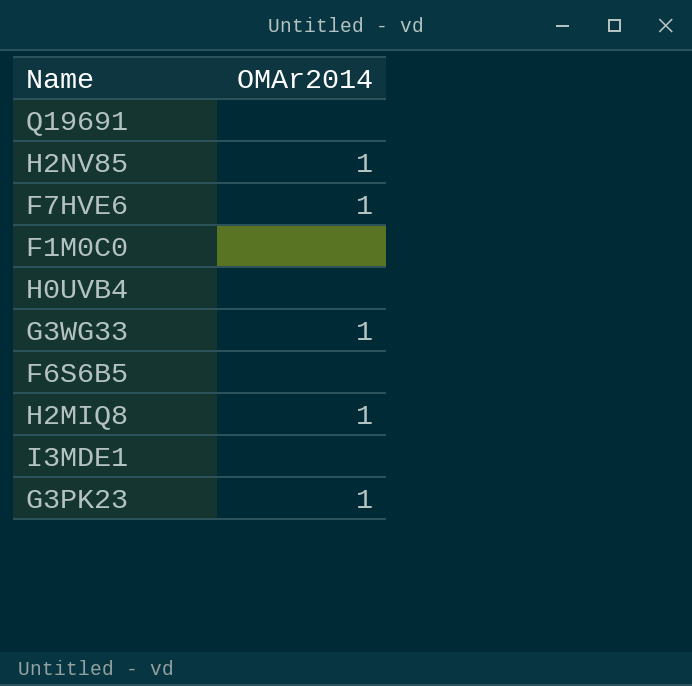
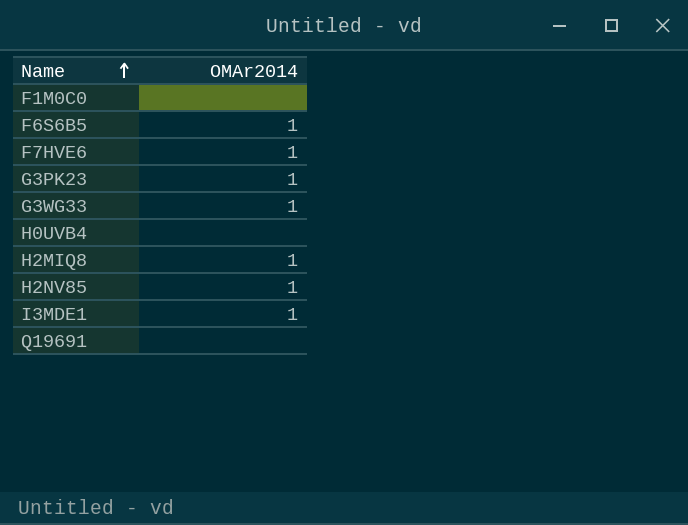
row order: none -> Name ascending
F6S6B5 | OMAr2014: none -> 1
I3MDE1 | OMAr2014: none -> 1

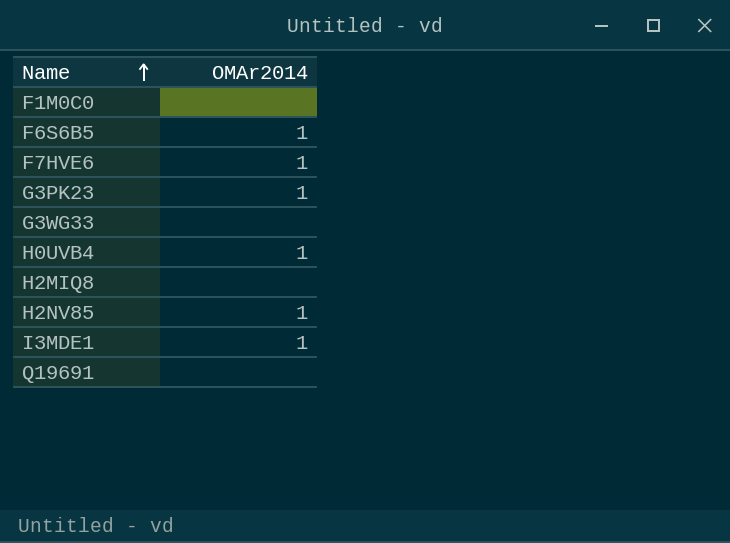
G3WG33 | OMAr2014: 1 -> none
H0UVB4 | OMAr2014: none -> 1
H2MIQ8 | OMAr2014: 1 -> none

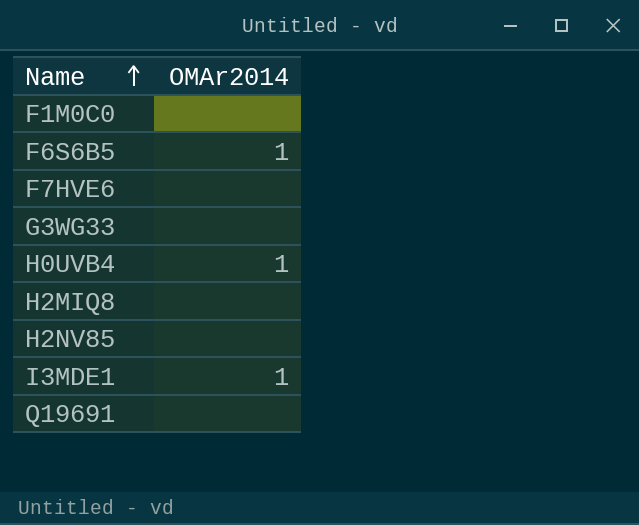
row G3PK23: 1 -> none
F7HVE6 | OMAr2014: 1 -> none
H2NV85 | OMAr2014: 1 -> none

